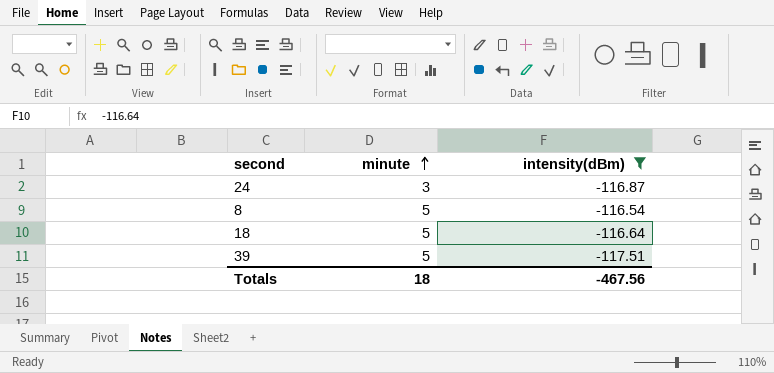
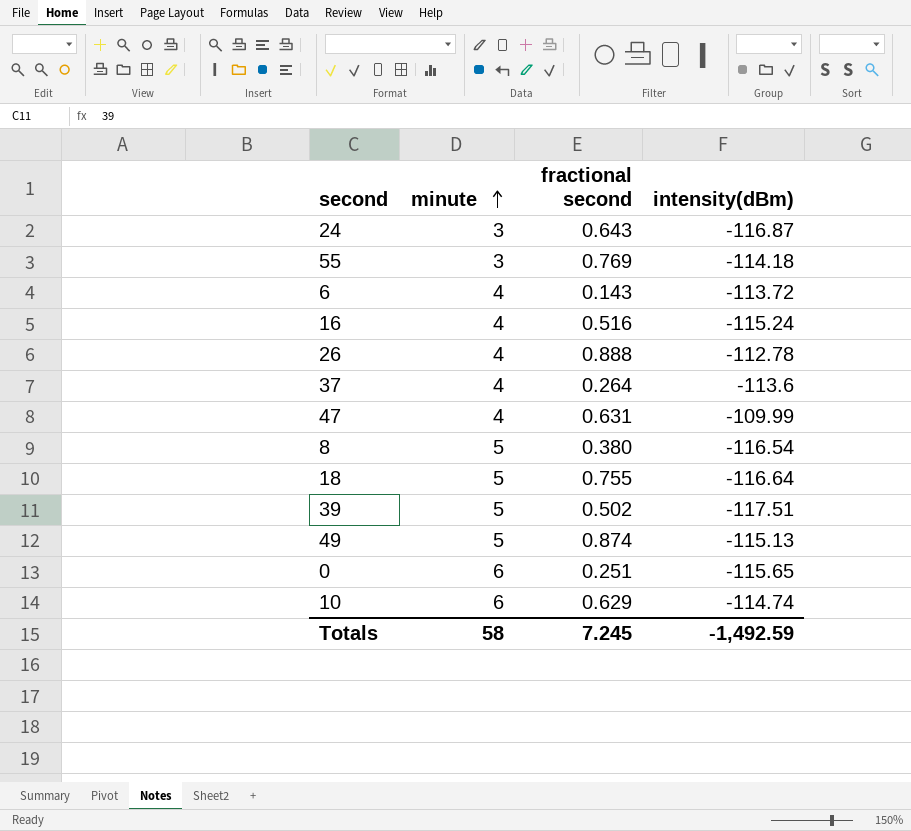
filter: intensity(dBm) <= -116.54 -> none
column fractional second | position: none -> 3
Totals | minute: 18 -> 58
Totals | intensity(dBm): -467.56 -> -1,492.59

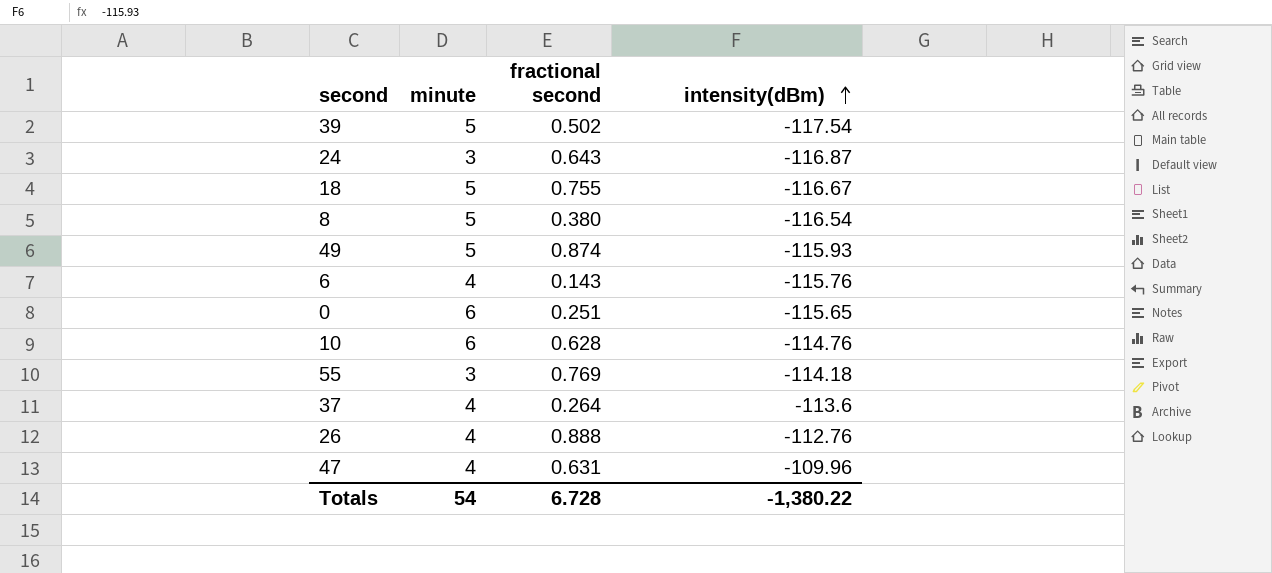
row order: minute ascending -> intensity(dBm) ascending
row 16: 4 | 0.516 | -115.24 -> none
39 | intensity(dBm): -117.51 -> -117.54
18 | intensity(dBm): -116.64 -> -116.67
49 | intensity(dBm): -115.13 -> -115.93
6 | intensity(dBm): -113.72 -> -115.76
10 | fractional second: 0.629 -> 0.628
10 | intensity(dBm): -114.74 -> -114.76
26 | intensity(dBm): -112.78 -> -112.76
47 | intensity(dBm): -109.99 -> -109.96
Totals | minute: 58 -> 54
Totals | fractional second: 7.245 -> 6.728
Totals | intensity(dBm): -1,492.59 -> -1,380.22

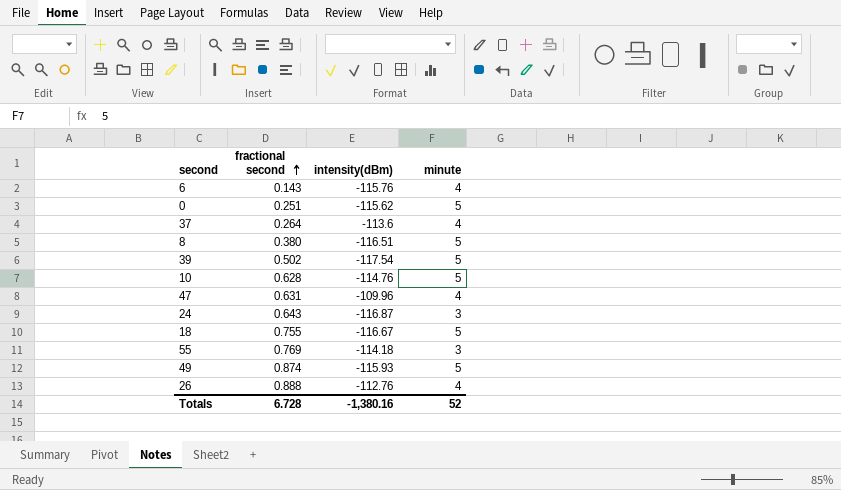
row order: intensity(dBm) ascending -> fractional second ascending
column minute | position: 2 -> 4
0 | intensity(dBm): -115.65 -> -115.62
0 | minute: 6 -> 5
8 | intensity(dBm): -116.54 -> -116.51
10 | minute: 6 -> 5
Totals | intensity(dBm): -1,380.22 -> -1,380.16
Totals | minute: 54 -> 52

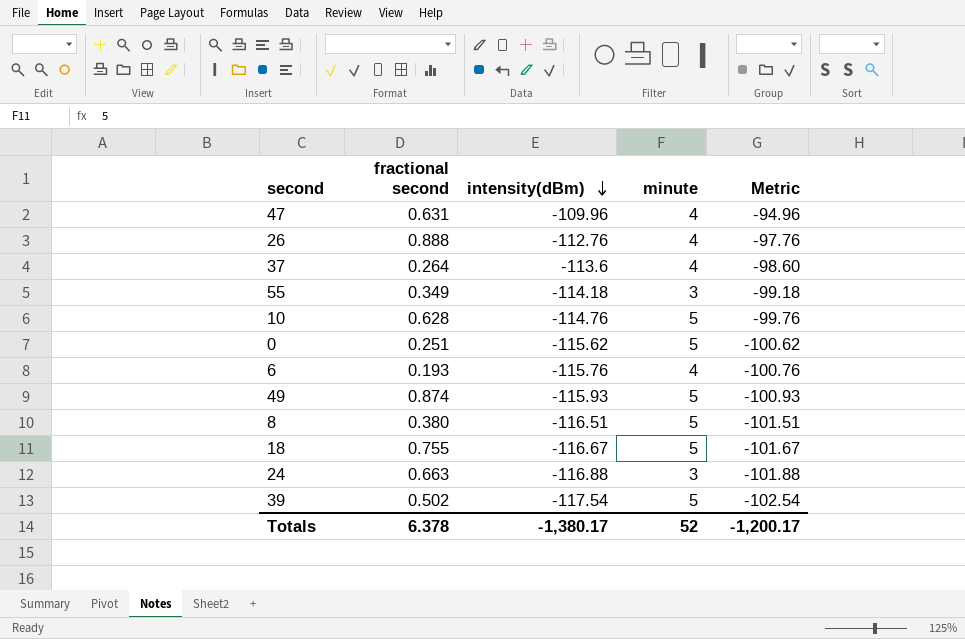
row order: fractional second ascending -> intensity(dBm) descending
column Metric | formula: none -> [intensity(dBm)] + 15
55 | fractional second: 0.769 -> 0.349
6 | fractional second: 0.143 -> 0.193
24 | fractional second: 0.643 -> 0.663
24 | intensity(dBm): -116.87 -> -116.88
Totals | fractional second: 6.728 -> 6.378
Totals | intensity(dBm): -1,380.16 -> -1,380.17

